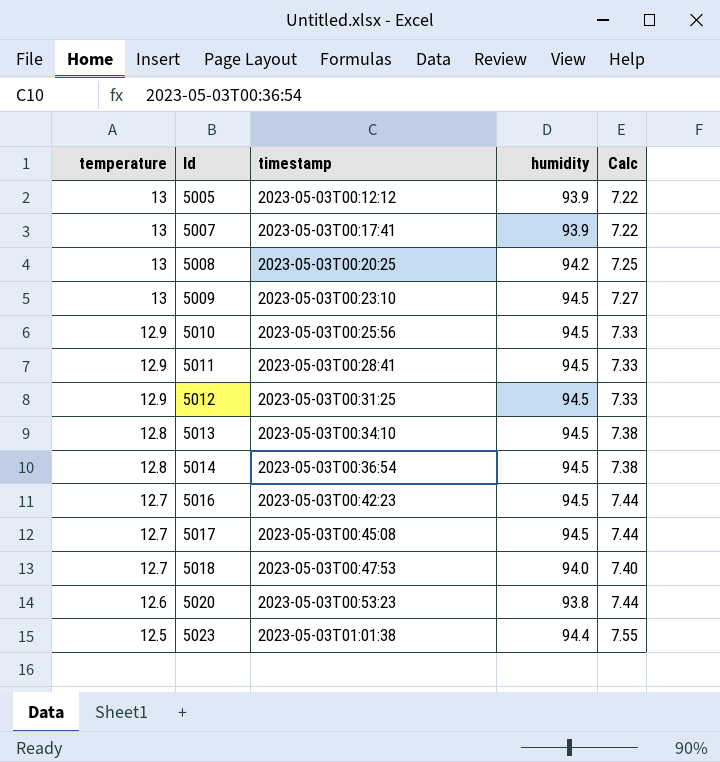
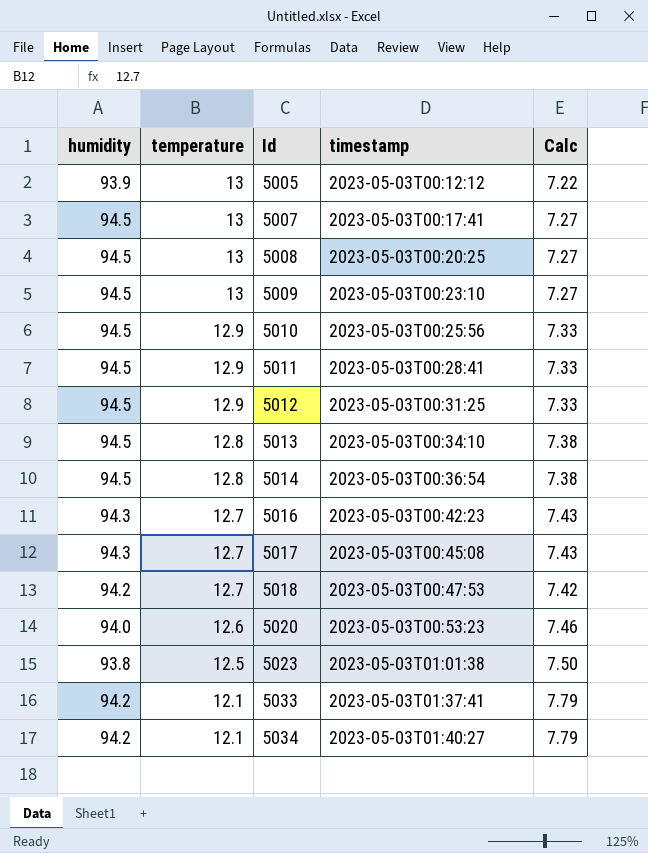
column humidity | position: 4 -> 1
5007 | humidity: 93.9 -> 94.5
5007 | Calc: 7.22 -> 7.27
5008 | humidity: 94.2 -> 94.5
5008 | Calc: 7.25 -> 7.27
5016 | humidity: 94.5 -> 94.3
5016 | Calc: 7.44 -> 7.43
5017 | humidity: 94.5 -> 94.3
5017 | Calc: 7.44 -> 7.43
5018 | humidity: 94.0 -> 94.2
5018 | Calc: 7.40 -> 7.42
5020 | humidity: 93.8 -> 94.0
5020 | Calc: 7.44 -> 7.46
5023 | humidity: 94.4 -> 93.8
5023 | Calc: 7.55 -> 7.50
row 5033: none -> 94.2 | 12.1 | 2023-05-03T01:37:41 | 7.79
row 5034: none -> 94.2 | 12.1 | 2023-05-03T01:40:27 | 7.79

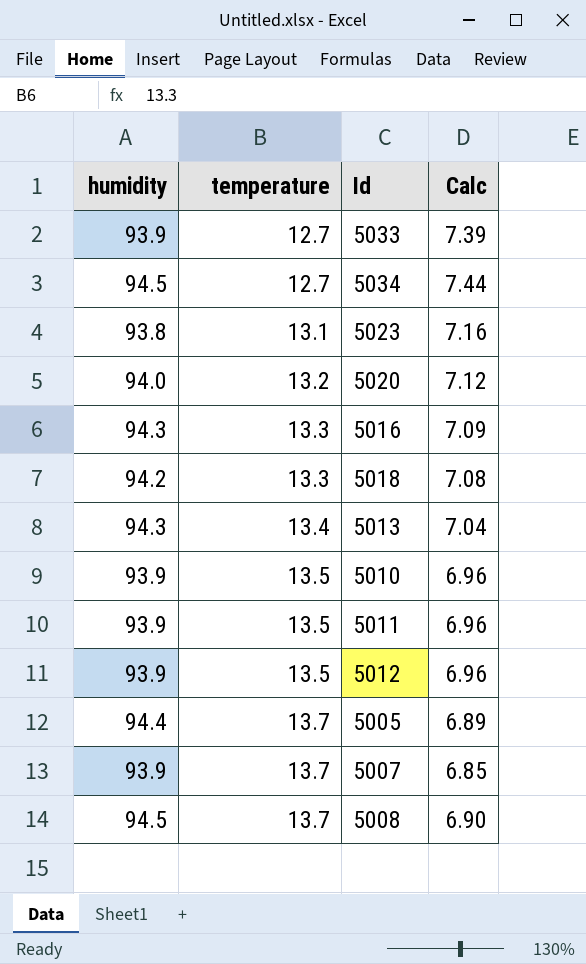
row order: temperature descending -> temperature ascending
column timestamp | position: 4 -> none
row 5009: 94.5 | 13 | 2023-05-03T00:23:10 | 7.27 -> none
row 5014: 94.5 | 12.8 | 2023-05-03T00:36:54 | 7.38 -> none
row 5017: 94.3 | 12.7 | 2023-05-03T00:45:08 | 7.43 -> none
5033 | humidity: 94.2 -> 93.9
5033 | temperature: 12.1 -> 12.7
5033 | Calc: 7.79 -> 7.39
5034 | humidity: 94.2 -> 94.5
5034 | temperature: 12.1 -> 12.7
5034 | Calc: 7.79 -> 7.44
5023 | temperature: 12.5 -> 13.1
5023 | Calc: 7.50 -> 7.16
5020 | temperature: 12.6 -> 13.2
5020 | Calc: 7.46 -> 7.12
5016 | temperature: 12.7 -> 13.3
5016 | Calc: 7.43 -> 7.09
5018 | temperature: 12.7 -> 13.3
5018 | Calc: 7.42 -> 7.08
5013 | humidity: 94.5 -> 94.3
5013 | temperature: 12.8 -> 13.4
5013 | Calc: 7.38 -> 7.04
5010 | humidity: 94.5 -> 93.9
5010 | temperature: 12.9 -> 13.5
5010 | Calc: 7.33 -> 6.96
5011 | humidity: 94.5 -> 93.9
5011 | temperature: 12.9 -> 13.5
5011 | Calc: 7.33 -> 6.96
5012 | humidity: 94.5 -> 93.9
5012 | temperature: 12.9 -> 13.5
5012 | Calc: 7.33 -> 6.96
5005 | humidity: 93.9 -> 94.4
5005 | temperature: 13 -> 13.7
5005 | Calc: 7.22 -> 6.89
5007 | humidity: 94.5 -> 93.9
5007 | temperature: 13 -> 13.7
5007 | Calc: 7.27 -> 6.85
5008 | temperature: 13 -> 13.7
5008 | Calc: 7.27 -> 6.90

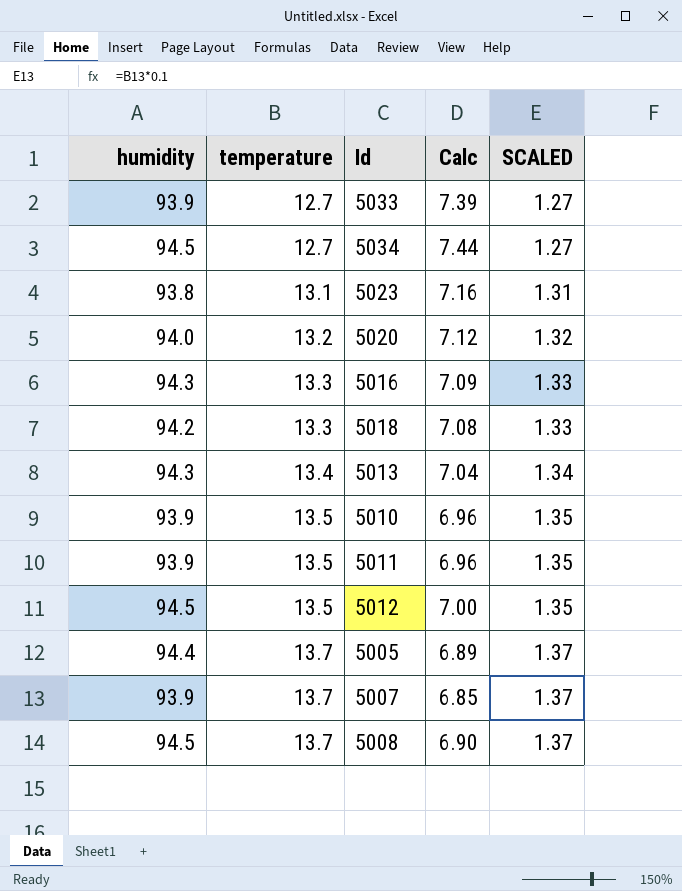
column SCALED | formula: none -> [temperature] * 0.1
5012 | humidity: 93.9 -> 94.5
5012 | Calc: 6.96 -> 7.00

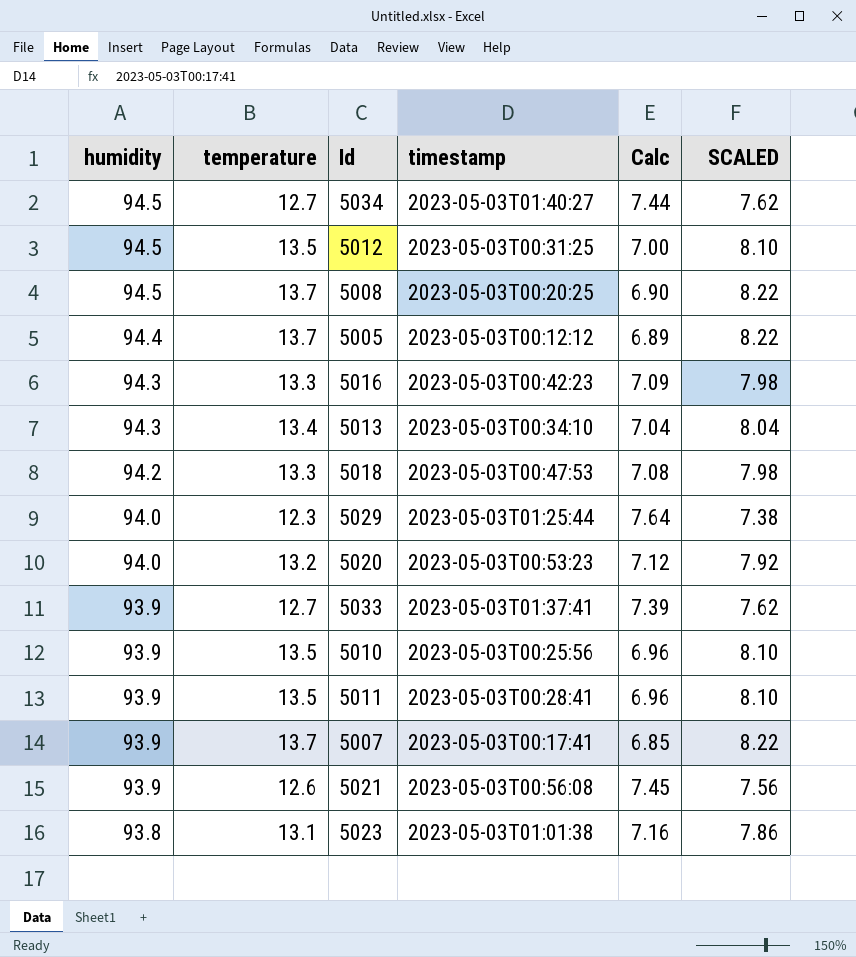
row order: temperature ascending -> humidity descending
column timestamp | position: none -> 4
column SCALED | formula: [temperature] * 0.1 -> [temperature] * 0.6
row 5029: none -> 94.0 | 12.3 | 2023-05-03T01:25:44 | 7.64 | 7.38
row 5021: none -> 93.9 | 12.6 | 2023-05-03T00:56:08 | 7.45 | 7.56

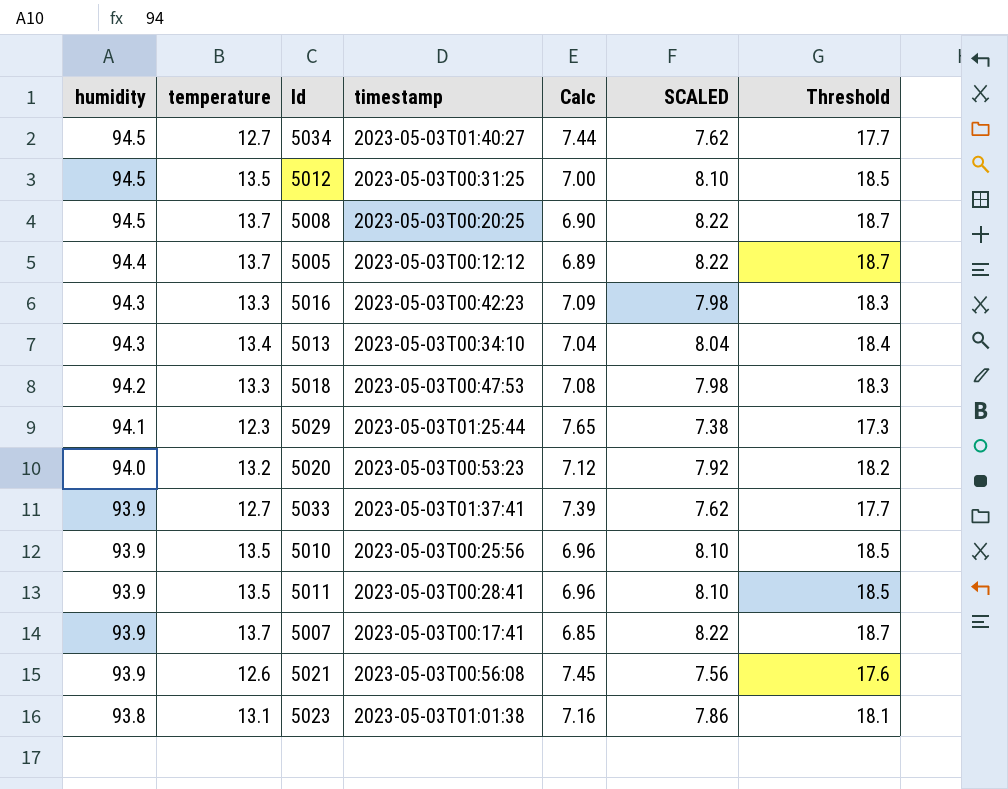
column Threshold | formula: none -> [temperature] + 5
5029 | humidity: 94.0 -> 94.1
5029 | Calc: 7.64 -> 7.65

